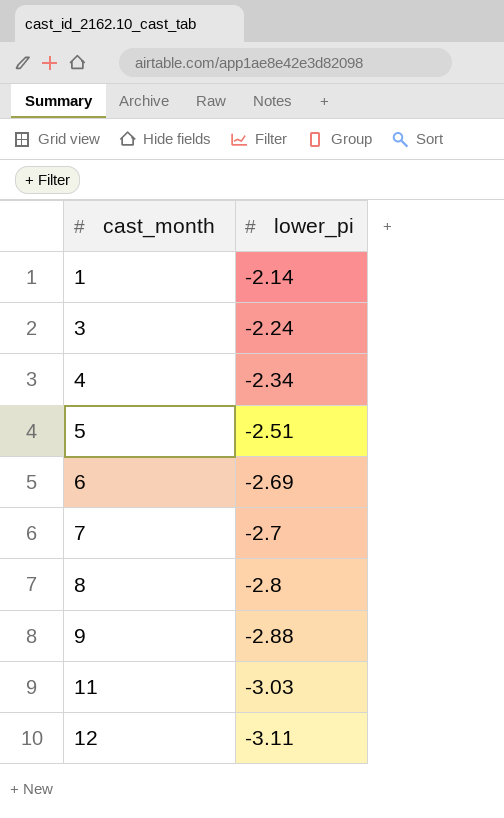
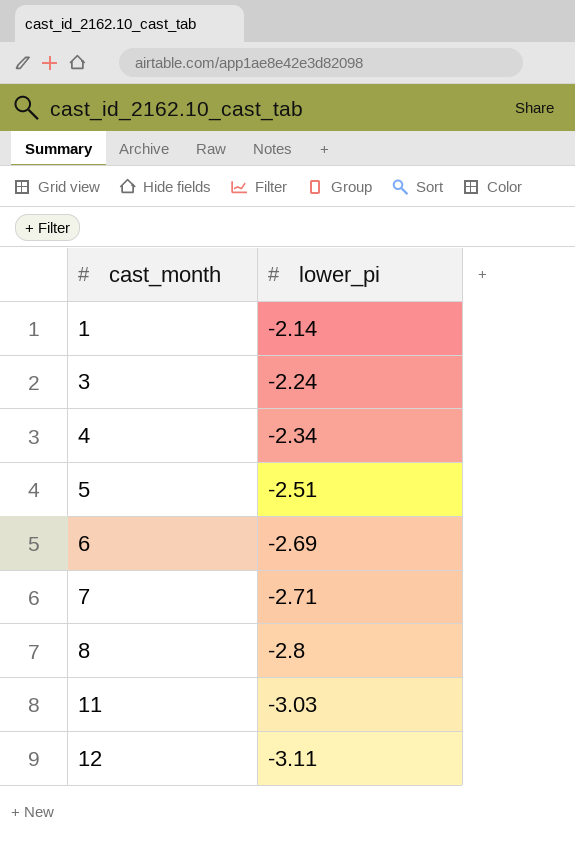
row 9: -2.88 -> none
7 | lower_pi: -2.7 -> -2.71

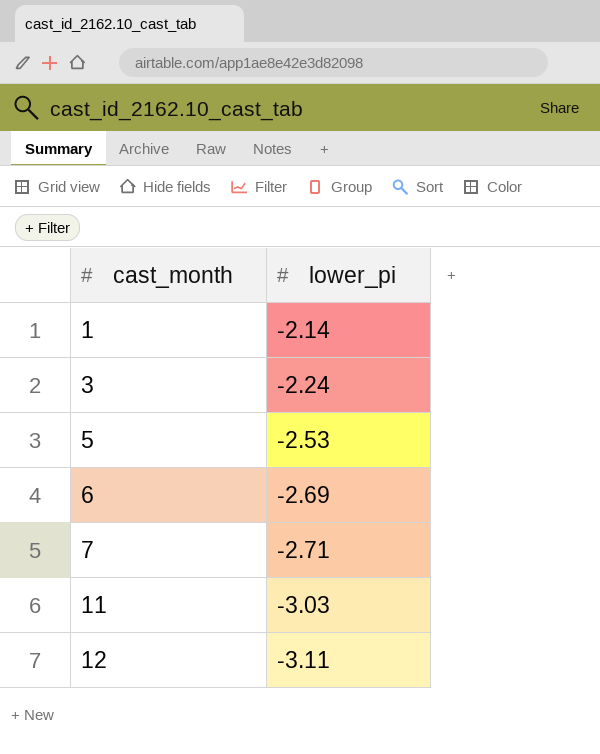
row 4: -2.34 -> none
row 8: -2.8 -> none
5 | lower_pi: -2.51 -> -2.53

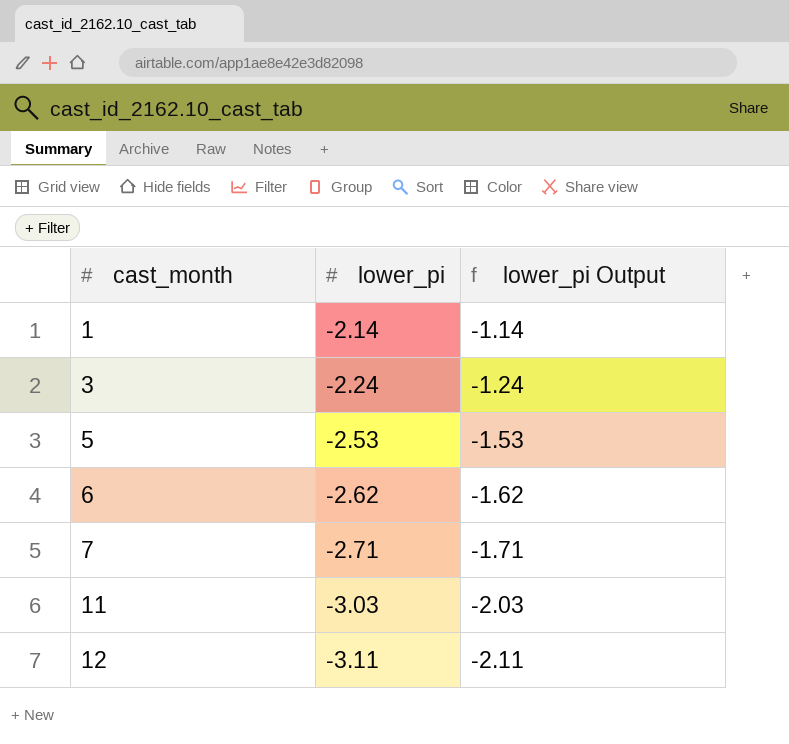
column lower_pi Output | formula: none -> [lower_pi] + 1
6 | lower_pi: -2.69 -> -2.62

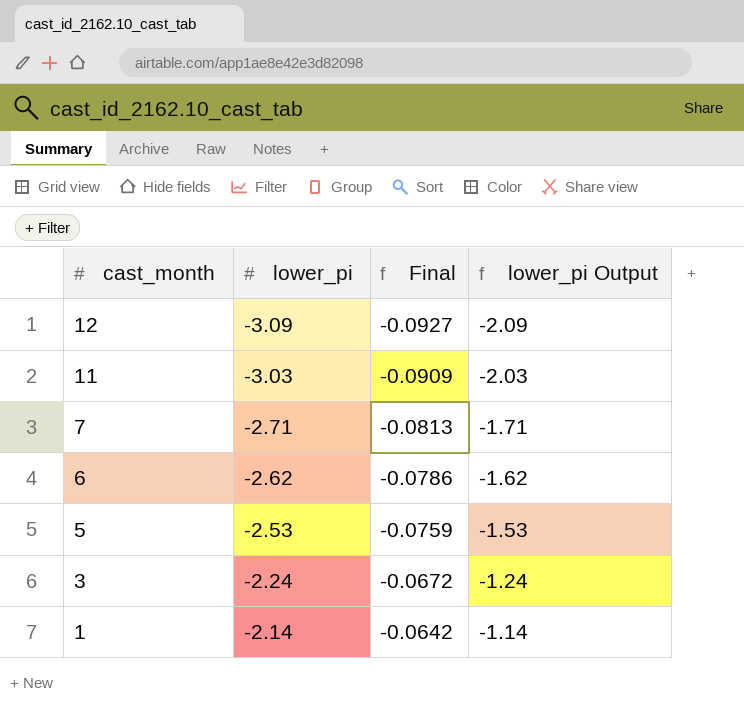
row order: cast_month ascending -> cast_month descending
column Final | formula: none -> [lower_pi] * 0.03
12 | lower_pi: -3.11 -> -3.09
12 | lower_pi Output: -2.11 -> -2.09

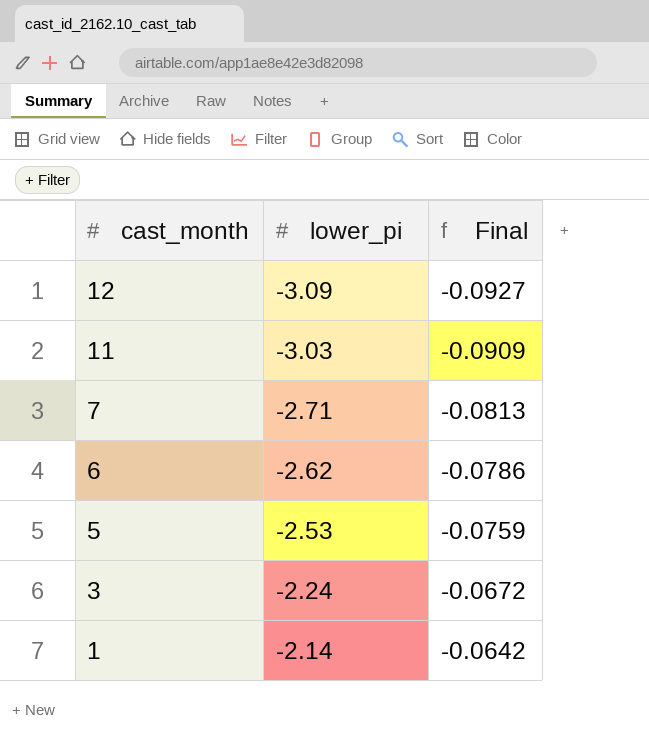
column lower_pi Output | formula: [lower_pi] + 1 -> none

